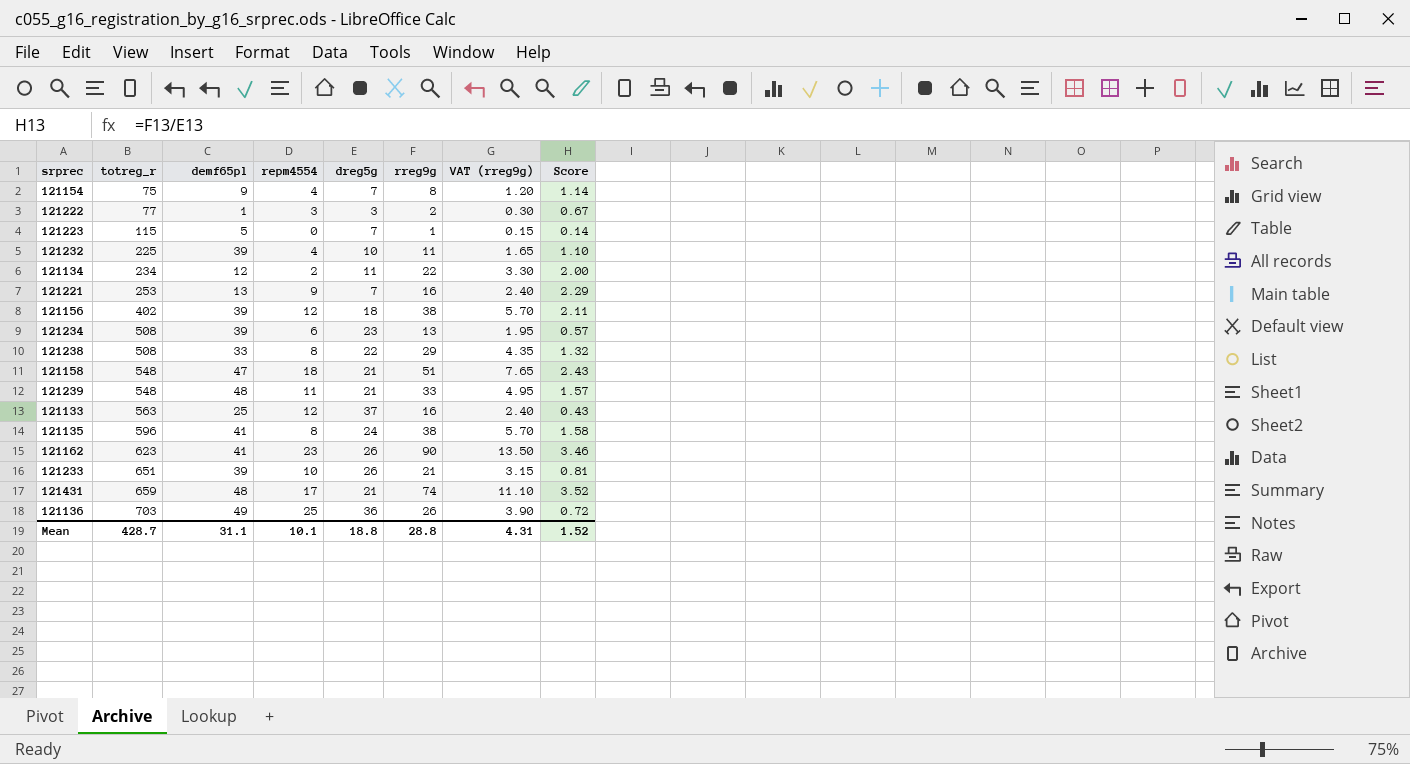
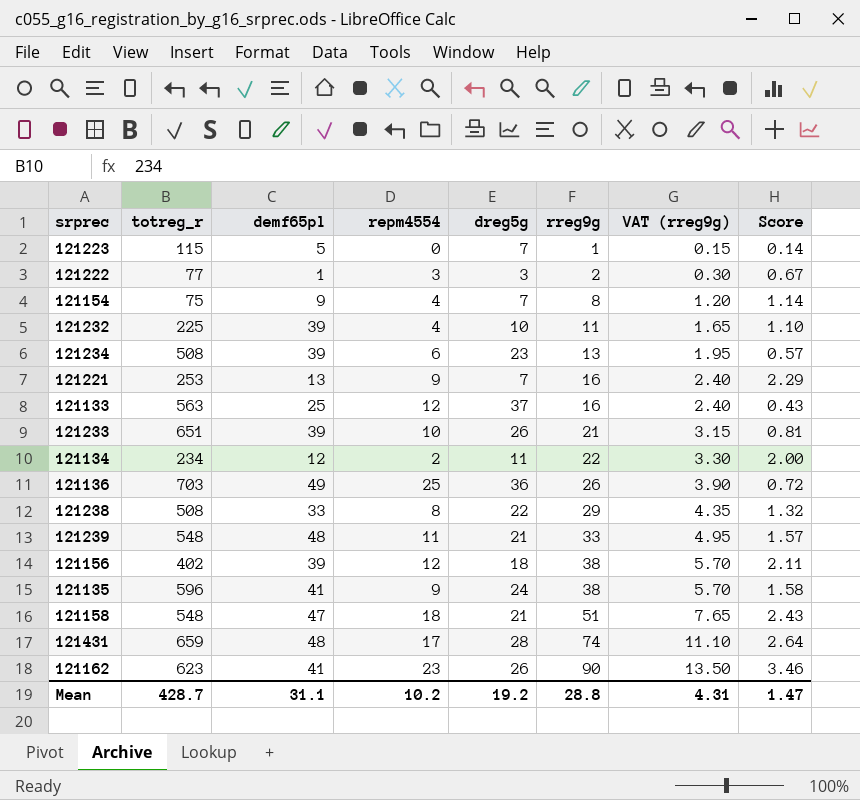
row order: totreg_r ascending -> rreg9g ascending
121135 | repm4554: 8 -> 9
121431 | dreg5g: 21 -> 28
121431 | Score: 3.52 -> 2.64
Mean | repm4554: 10.1 -> 10.2
Mean | dreg5g: 18.8 -> 19.2
Mean | Score: 1.52 -> 1.47

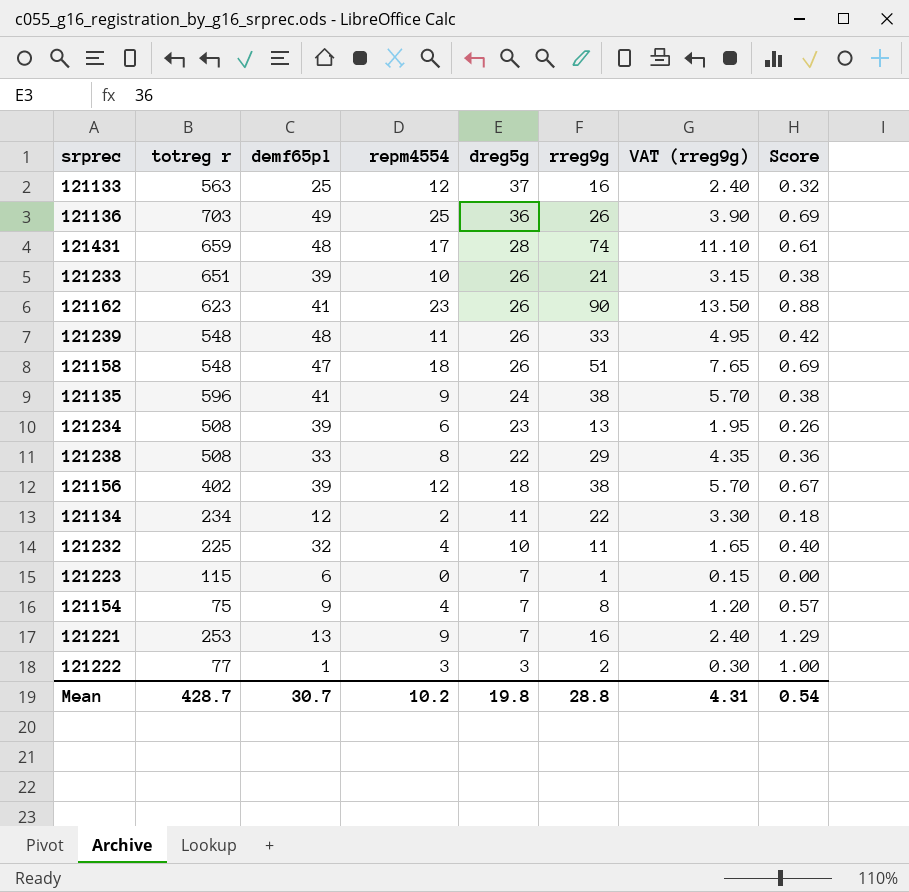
row order: rreg9g ascending -> dreg5g descending
column name: totreg_r -> totreg r
column Score | formula: [rreg9g] / [dreg5g] -> [repm4554] / [dreg5g]
121239 | dreg5g: 21 -> 26
121158 | dreg5g: 21 -> 26
121232 | demf65pl: 39 -> 32
121223 | demf65pl: 5 -> 6
Mean | demf65pl: 31.1 -> 30.7
Mean | dreg5g: 19.2 -> 19.8
Mean | Score: 1.47 -> 0.54

